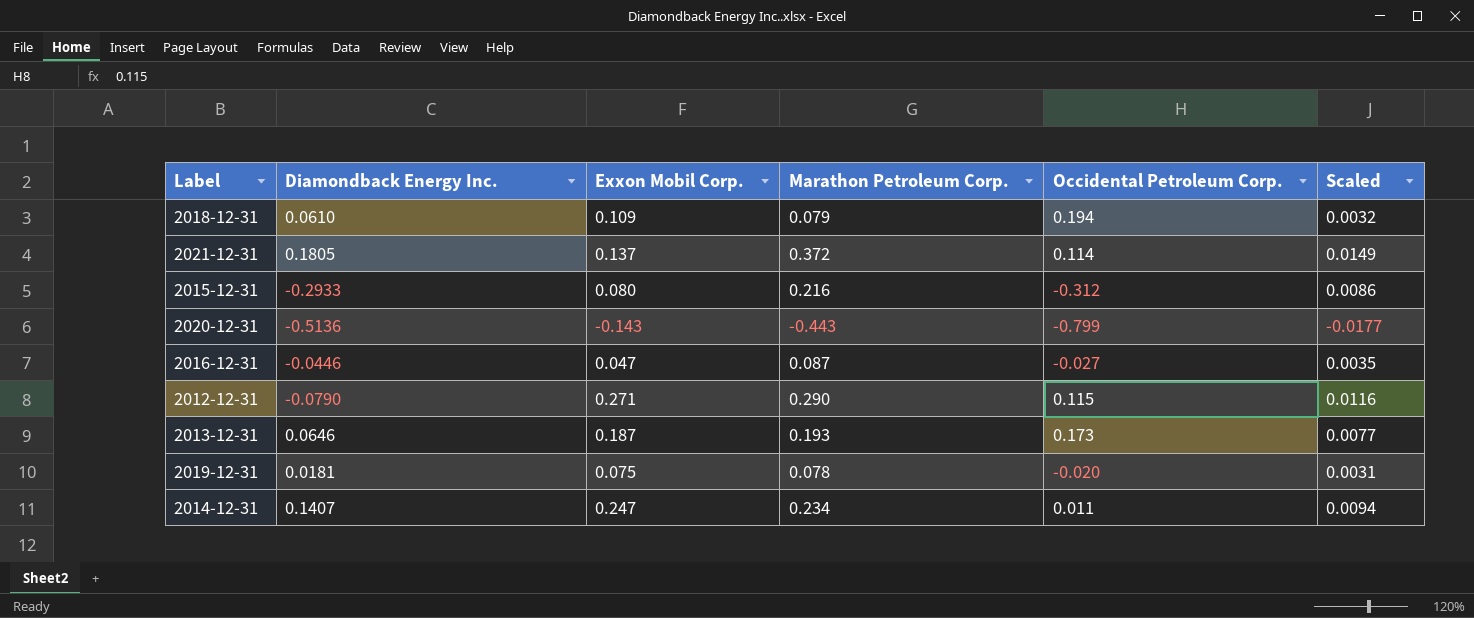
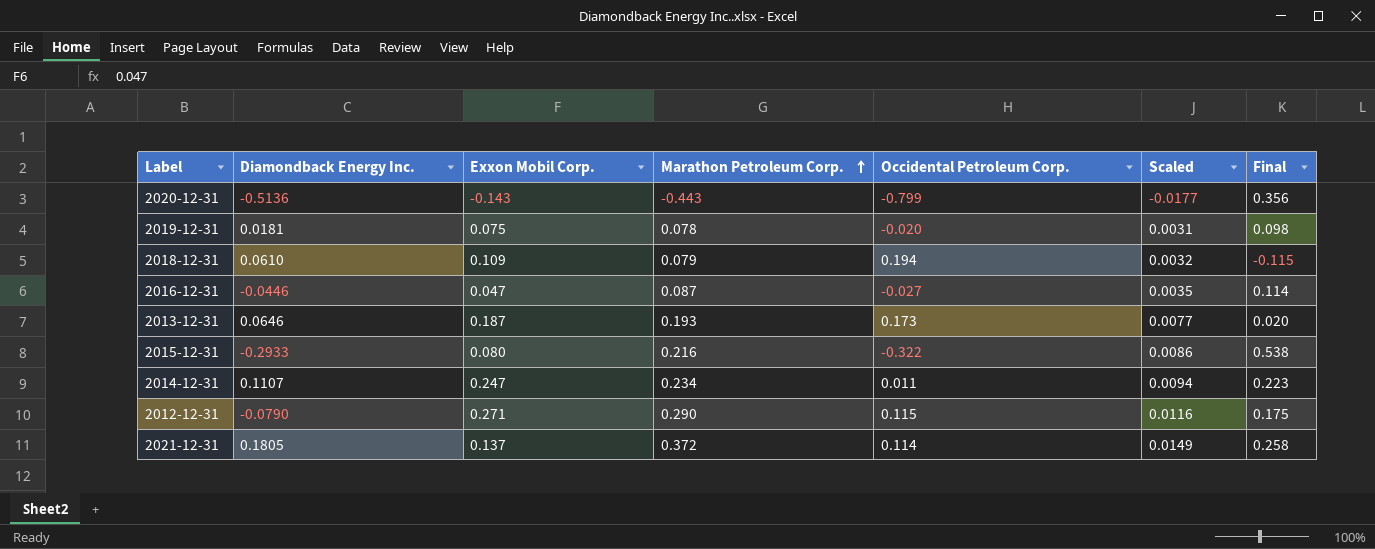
row order: none -> Marathon Petroleum Corp. ascending
column Final | formula: none -> [Marathon Petroleum Corp.] - [Occidental Petroleum Corp.]
2015-12-31 | Occidental Petroleum Corp.: -0.312 -> -0.322
2014-12-31 | Diamondback Energy Inc.: 0.1407 -> 0.1107

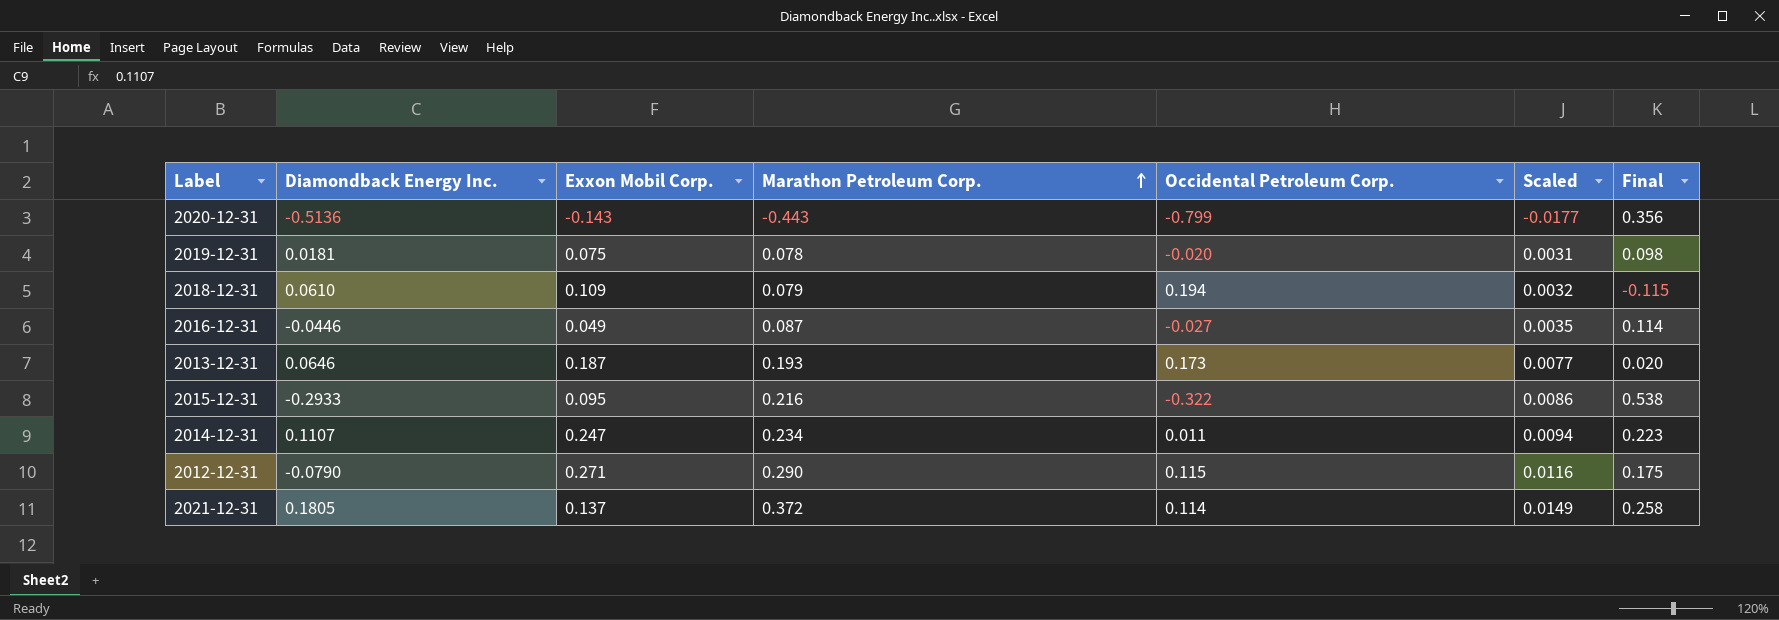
2016-12-31 | Exxon Mobil Corp.: 0.047 -> 0.049
2015-12-31 | Exxon Mobil Corp.: 0.080 -> 0.095

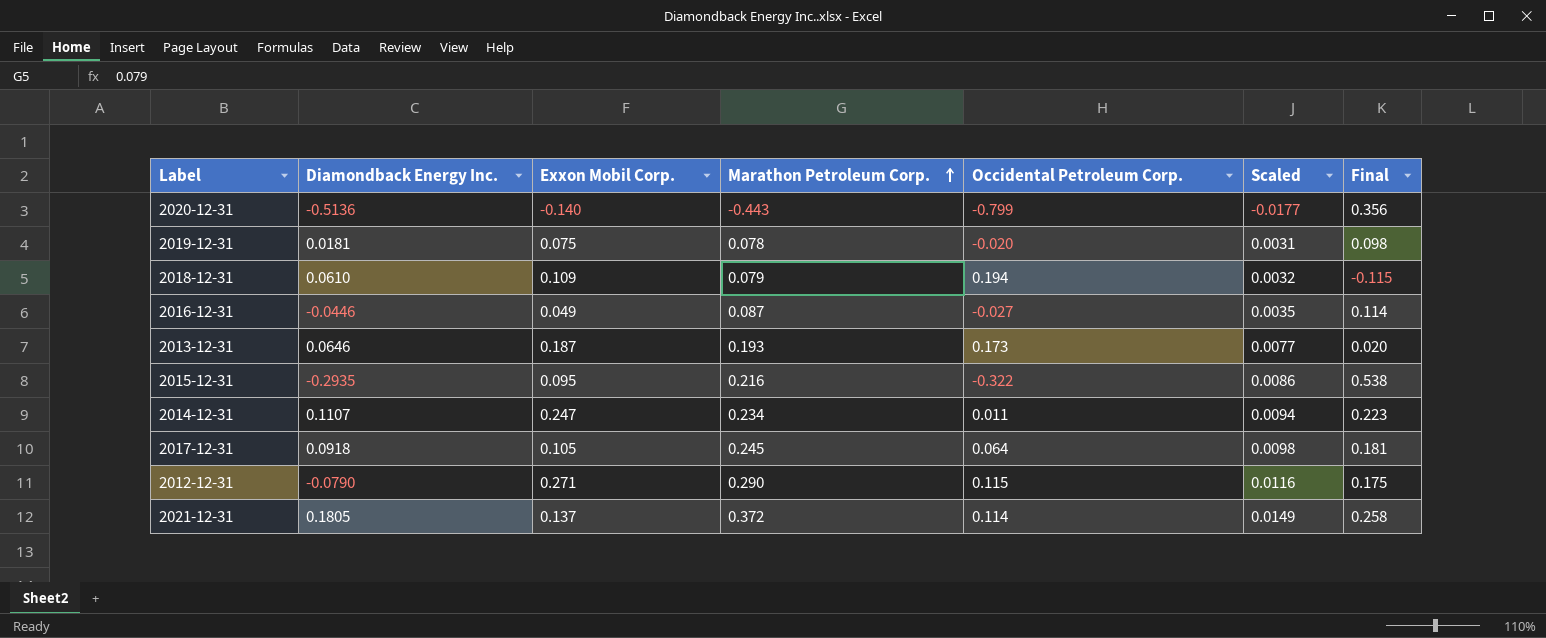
2020-12-31 | Exxon Mobil Corp.: -0.143 -> -0.140
2015-12-31 | Diamondback Energy Inc.: -0.2933 -> -0.2935
row 2017-12-31: none -> 0.0918 | 0.105 | 0.245 | 0.064 | 0.0098 | 0.181

